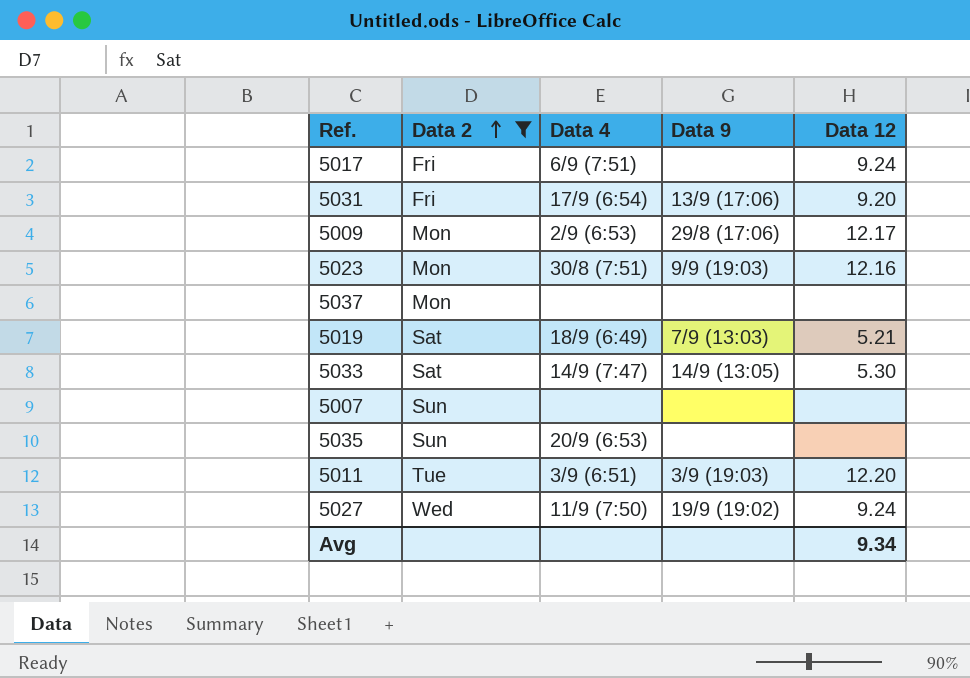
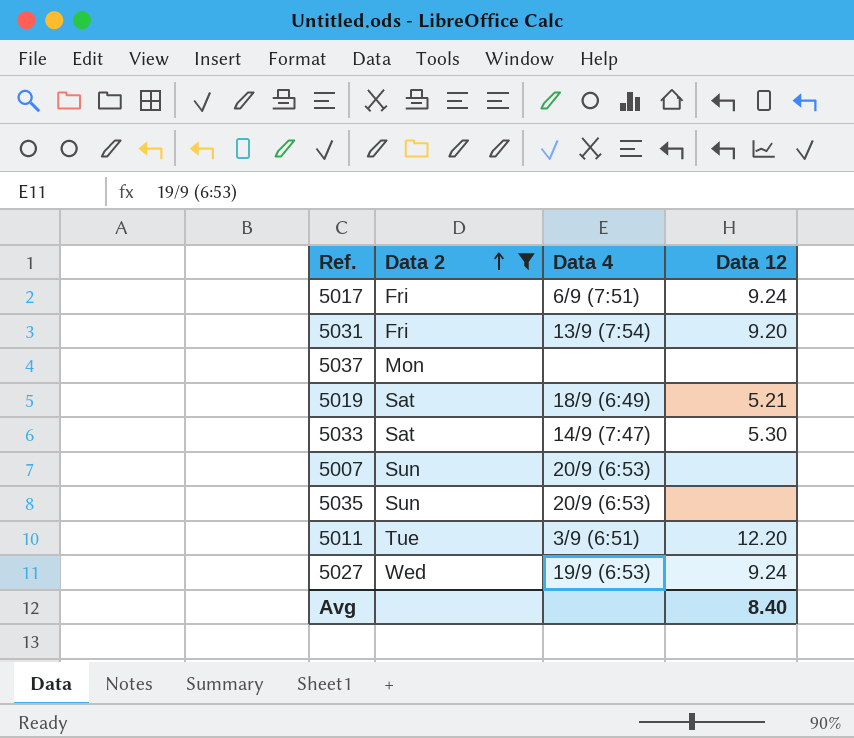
column Data 9 | position: 4 -> none
row 5009: Mon | 2/9 (6:53) | 29/8 (17:06) | 12.17 -> none
row 5023: Mon | 30/8 (7:51) | 9/9 (19:03) | 12.16 -> none
5031 | Data 4: 17/9 (6:54) -> 13/9 (7:54)
5007 | Data 4: none -> 20/9 (6:53)
5027 | Data 4: 11/9 (7:50) -> 19/9 (6:53)
Avg | Data 12: 9.34 -> 8.40

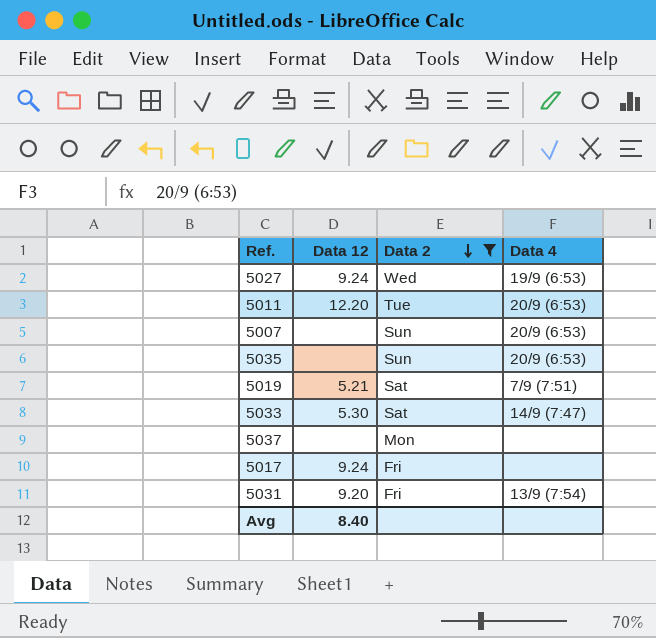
row order: Data 2 ascending -> Data 2 descending
column Data 12 | position: 4 -> 2
5011 | Data 4: 3/9 (6:51) -> 20/9 (6:53)
5019 | Data 4: 18/9 (6:49) -> 7/9 (7:51)
5017 | Data 4: 6/9 (7:51) -> none

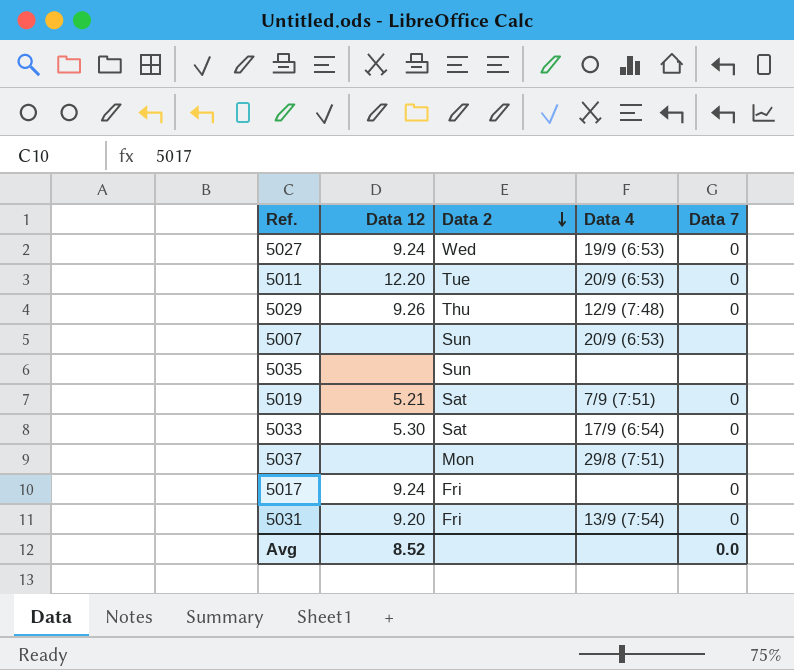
filter: Data 2 != Thu -> none
column Data 7 | position: none -> 5
5035 | Data 4: 20/9 (6:53) -> none
5033 | Data 4: 14/9 (7:47) -> 17/9 (6:54)
5037 | Data 4: none -> 29/8 (7:51)
Avg | Data 12: 8.40 -> 8.52

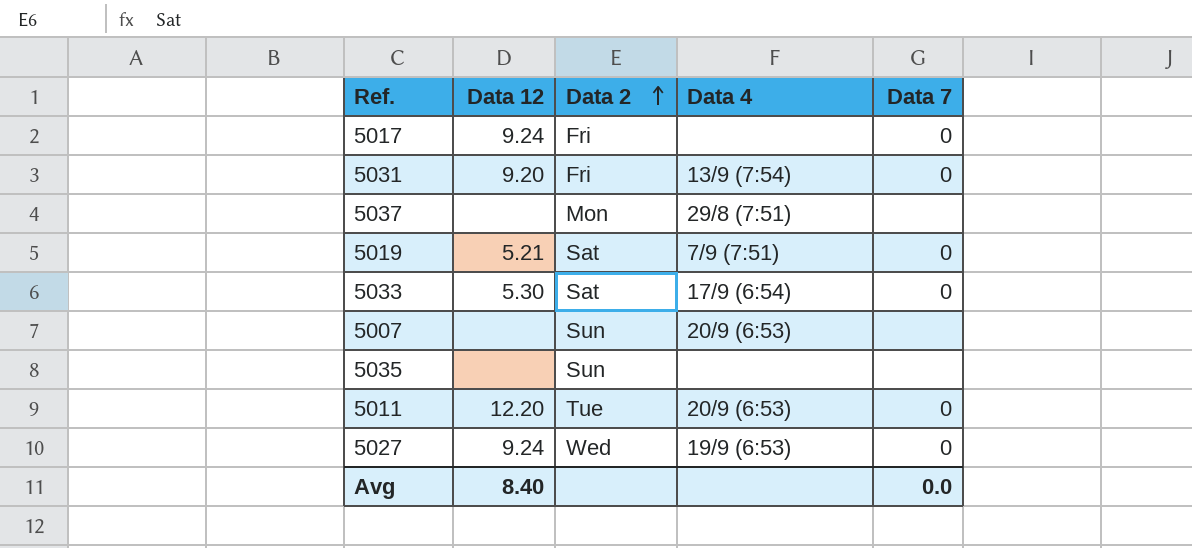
row order: Data 2 descending -> Data 2 ascending
row 5029: 9.26 | Thu | 12/9 (7:48) | 0 -> none
Avg | Data 12: 8.52 -> 8.40

